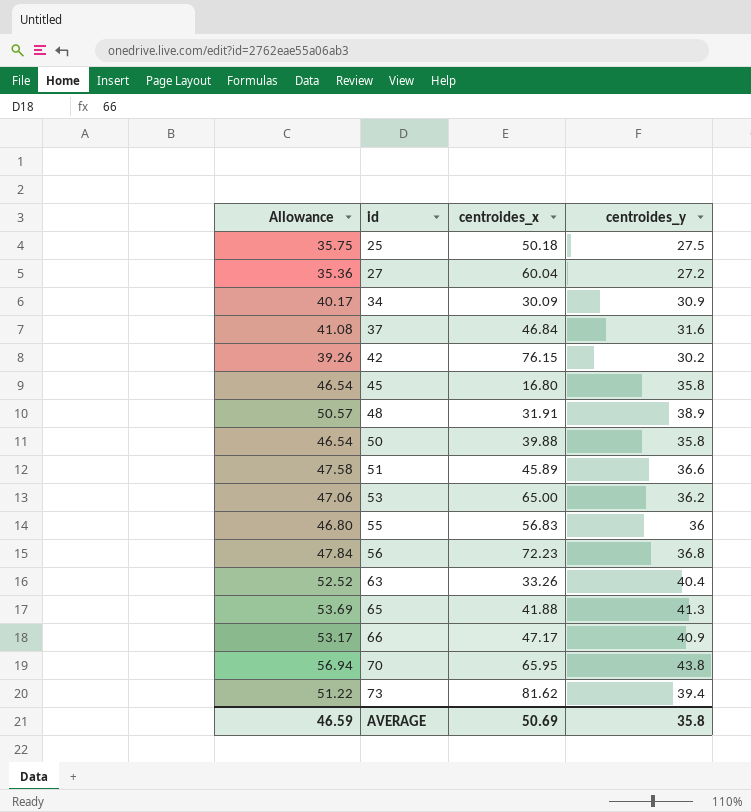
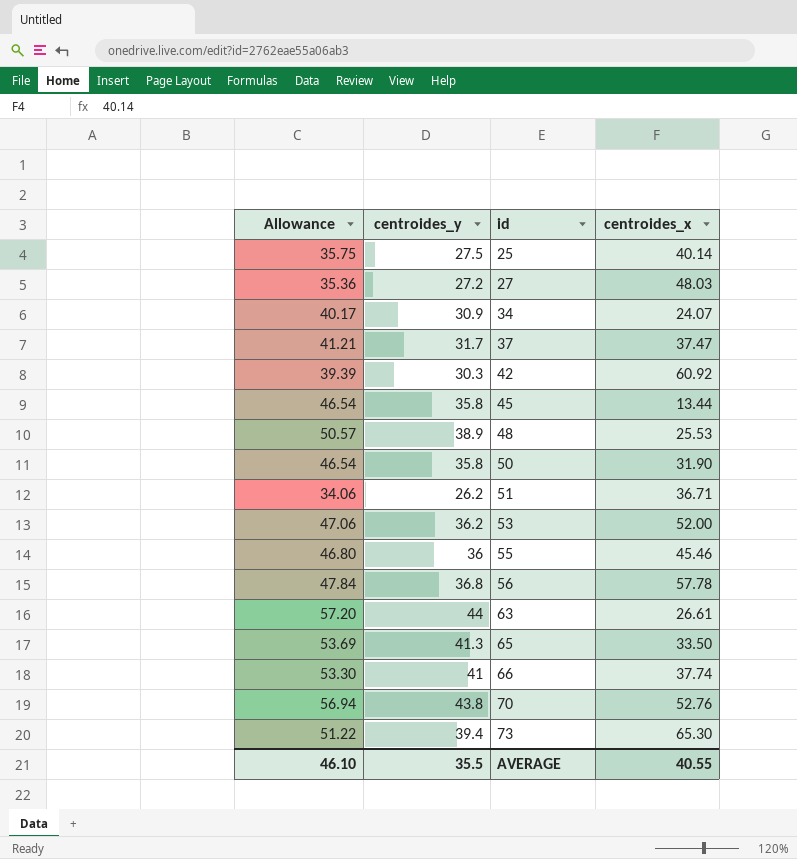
column centroides_y | position: 4 -> 2
25 | centroides_x: 50.18 -> 40.14
27 | centroides_x: 60.04 -> 48.03
34 | centroides_x: 30.09 -> 24.07
37 | Allowance: 41.08 -> 41.21
37 | centroides_y: 31.6 -> 31.7
37 | centroides_x: 46.84 -> 37.47
42 | Allowance: 39.26 -> 39.39
42 | centroides_y: 30.2 -> 30.3
42 | centroides_x: 76.15 -> 60.92
45 | centroides_x: 16.80 -> 13.44
48 | centroides_x: 31.91 -> 25.53
50 | centroides_x: 39.88 -> 31.90
51 | Allowance: 47.58 -> 34.06
51 | centroides_y: 36.6 -> 26.2
51 | centroides_x: 45.89 -> 36.71
53 | centroides_x: 65.00 -> 52.00
55 | centroides_x: 56.83 -> 45.46
56 | centroides_x: 72.23 -> 57.78
63 | Allowance: 52.52 -> 57.20
63 | centroides_y: 40.4 -> 44
63 | centroides_x: 33.26 -> 26.61
65 | centroides_x: 41.88 -> 33.50
66 | Allowance: 53.17 -> 53.30
66 | centroides_y: 40.9 -> 41
66 | centroides_x: 47.17 -> 37.74
70 | centroides_x: 65.95 -> 52.76
73 | centroides_x: 81.62 -> 65.30
AVERAGE | Allowance: 46.59 -> 46.10
AVERAGE | centroides_y: 35.8 -> 35.5
AVERAGE | centroides_x: 50.69 -> 40.55

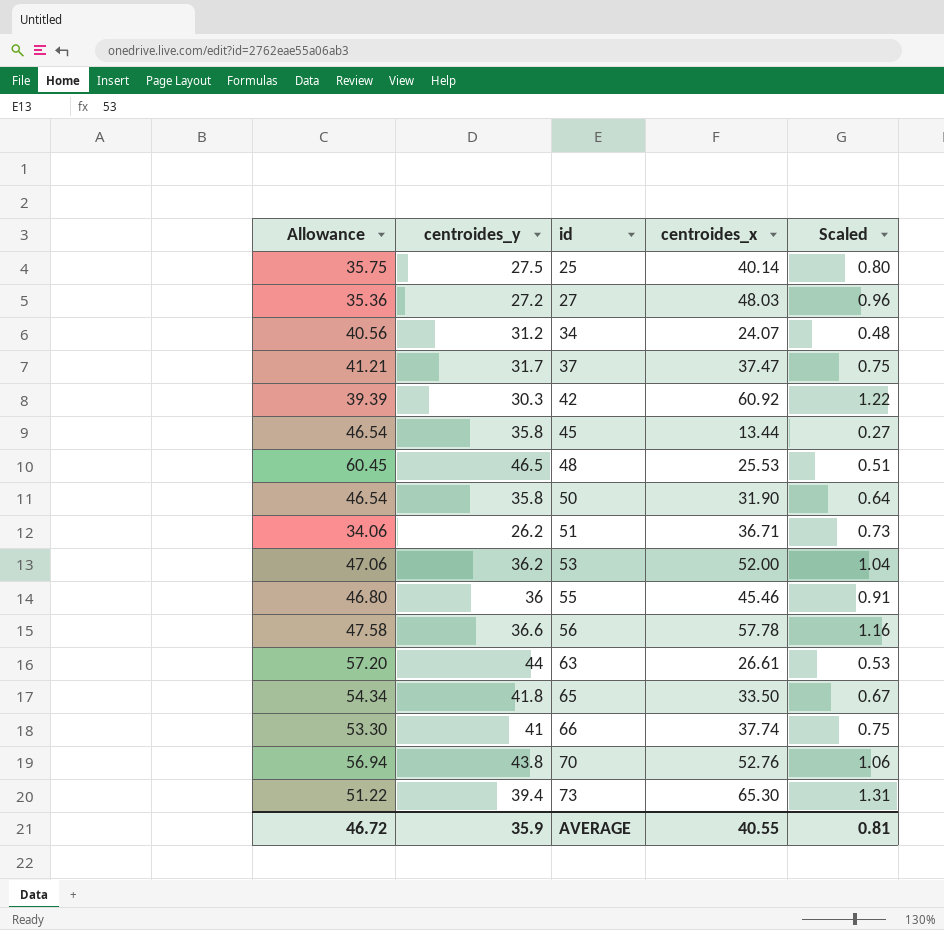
column Scaled | formula: none -> [centroides_x] * 0.02
34 | Allowance: 40.17 -> 40.56
34 | centroides_y: 30.9 -> 31.2
48 | Allowance: 50.57 -> 60.45
48 | centroides_y: 38.9 -> 46.5
56 | Allowance: 47.84 -> 47.58
56 | centroides_y: 36.8 -> 36.6
65 | Allowance: 53.69 -> 54.34
65 | centroides_y: 41.3 -> 41.8
AVERAGE | Allowance: 46.10 -> 46.72
AVERAGE | centroides_y: 35.5 -> 35.9

